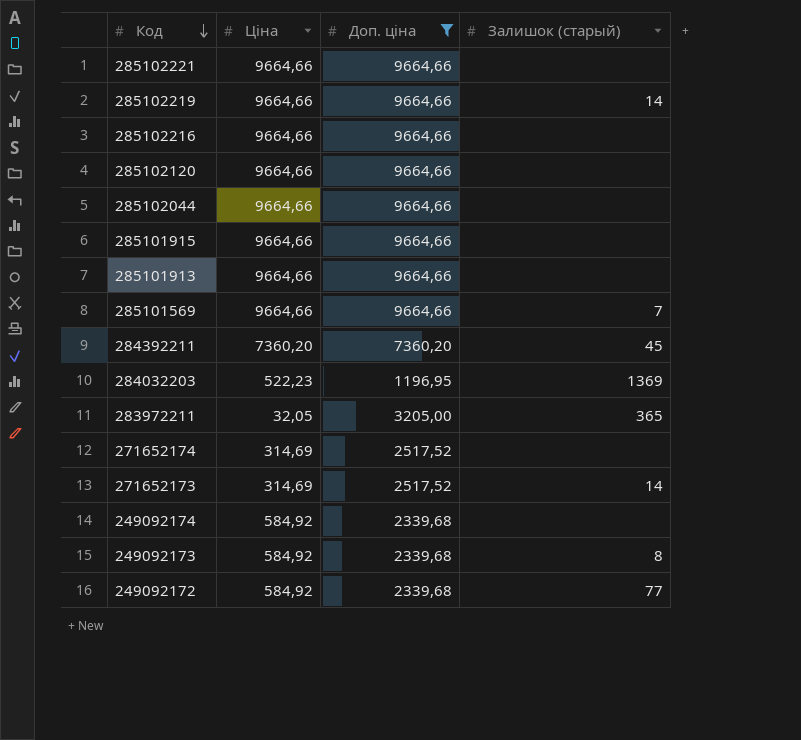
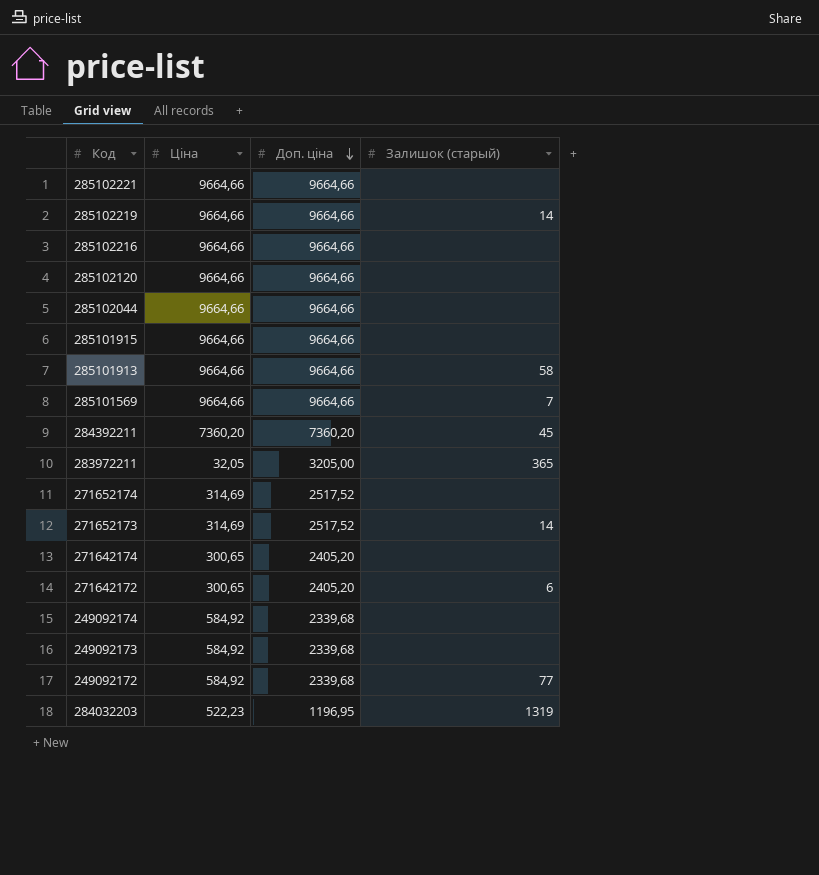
filter: Доп. ціна != 2405,20 -> none
row order: Код descending -> Доп. ціна descending
285101913 | Залишок (старый): none -> 58
249092173 | Залишок (старый): 8 -> none
284032203 | Залишок (старый): 1369 -> 1319

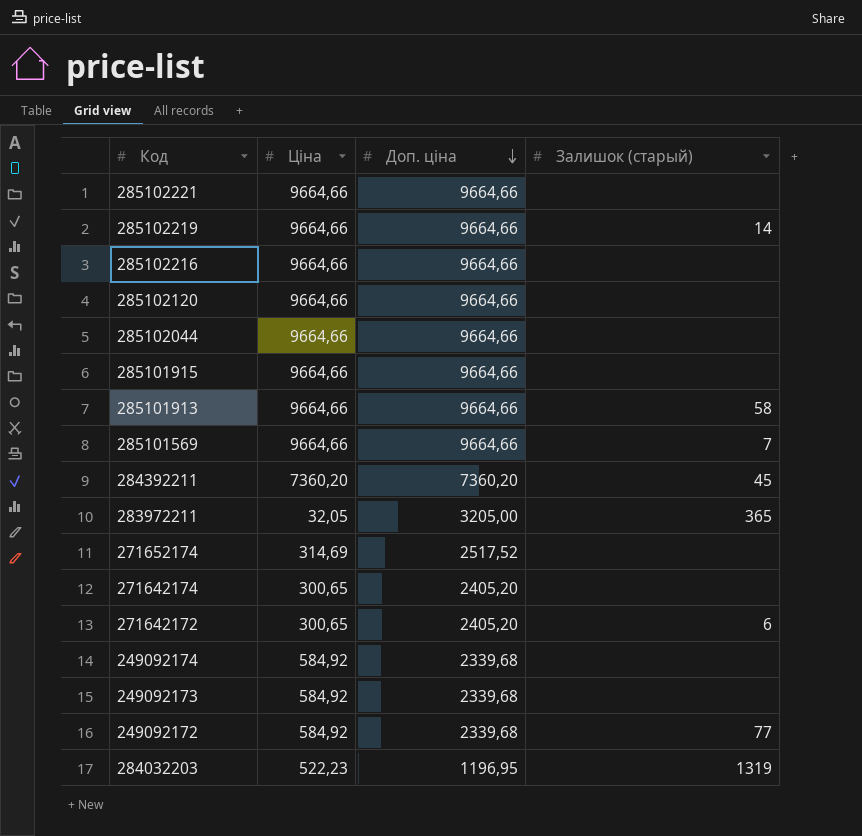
row 271652173: 314,69 | 2517,52 | 14 -> none

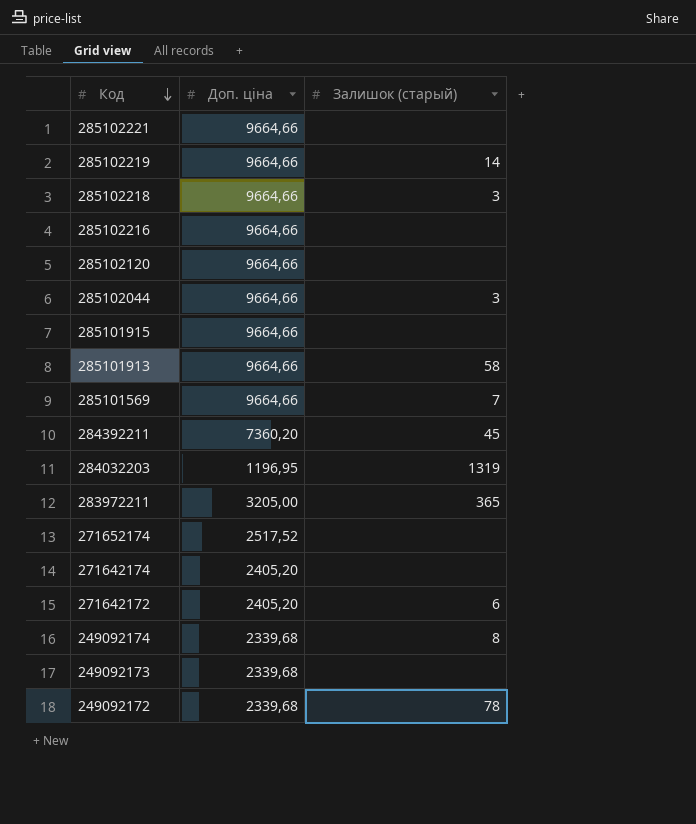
row order: Доп. ціна descending -> Код descending
column Ціна | position: 2 -> none
row 285102218: none -> 9664,66 | 3
285102044 | Залишок (старый): none -> 3
249092174 | Залишок (старый): none -> 8
249092172 | Залишок (старый): 77 -> 78

